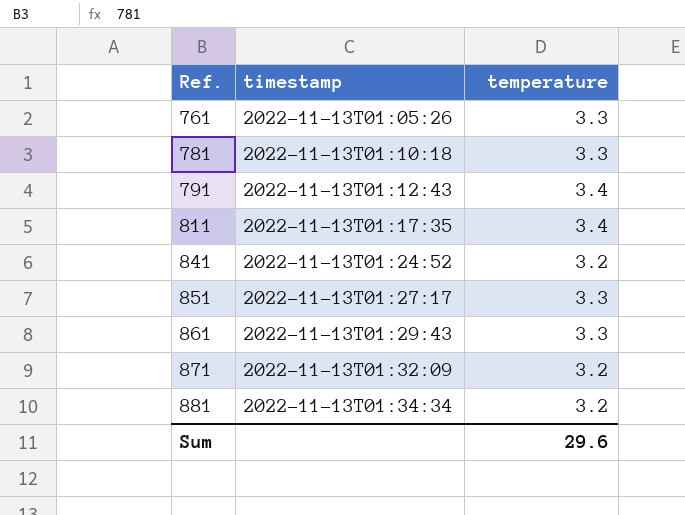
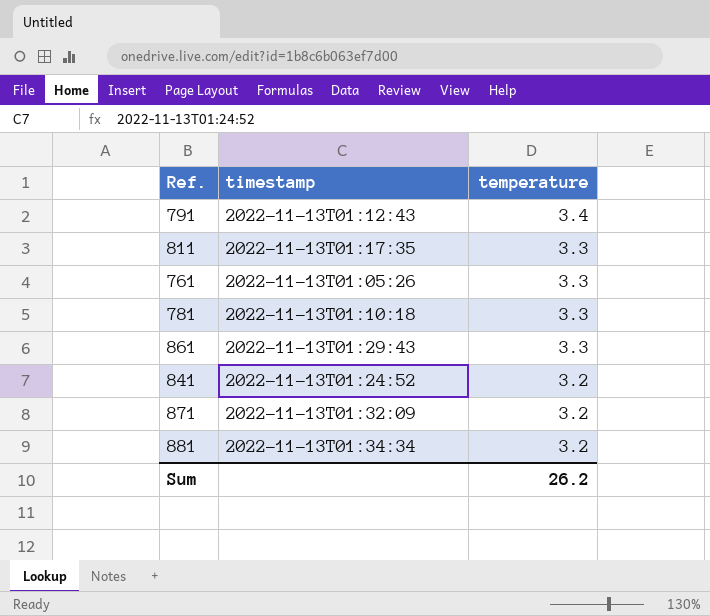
row order: Ref. ascending -> temperature descending
row 851: 2022-11-13T01:27:17 | 3.3 -> none
811 | temperature: 3.4 -> 3.3
Sum | temperature: 29.6 -> 26.2

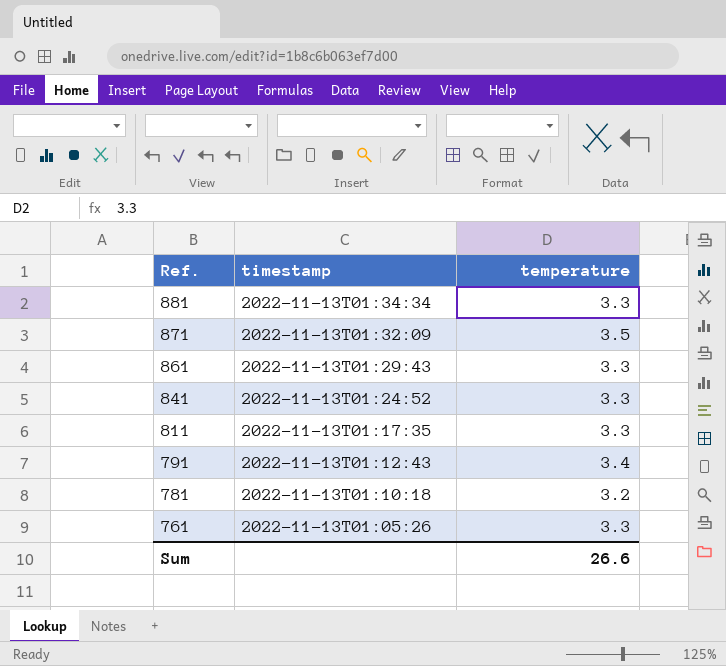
row order: temperature descending -> Ref. descending
881 | temperature: 3.2 -> 3.3
871 | temperature: 3.2 -> 3.5
841 | temperature: 3.2 -> 3.3
781 | temperature: 3.3 -> 3.2
Sum | temperature: 26.2 -> 26.6

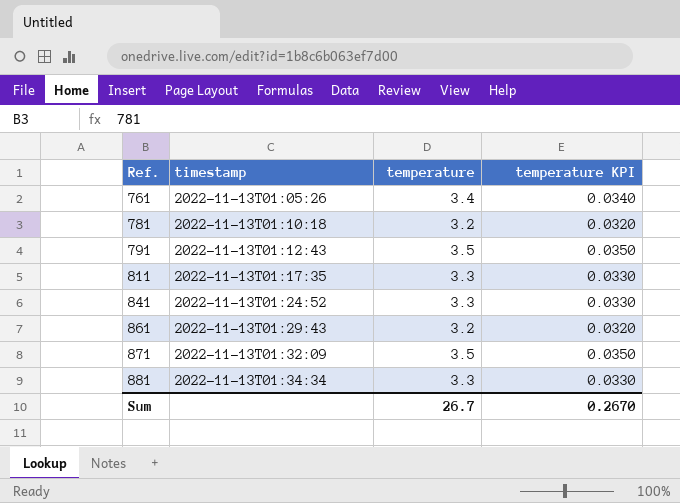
row order: Ref. descending -> Ref. ascending
column temperature KPI | formula: none -> [temperature] * 0.01
761 | temperature: 3.3 -> 3.4
791 | temperature: 3.4 -> 3.5
861 | temperature: 3.3 -> 3.2
Sum | temperature: 26.6 -> 26.7

